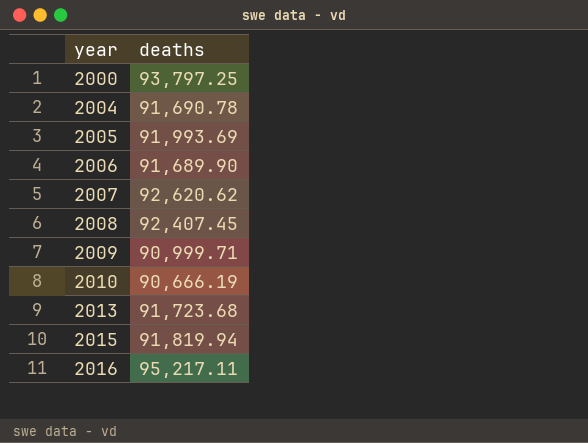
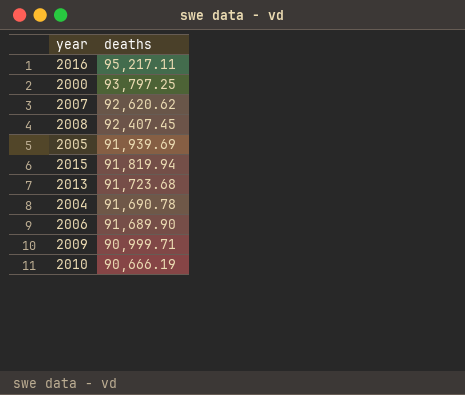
row order: year ascending -> deaths descending
2005 | deaths: 91,993.69 -> 91,939.69

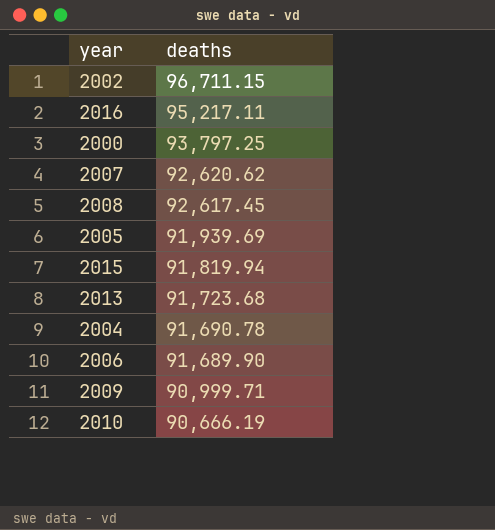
row 2002: none -> 96,711.15
2008 | deaths: 92,407.45 -> 92,617.45

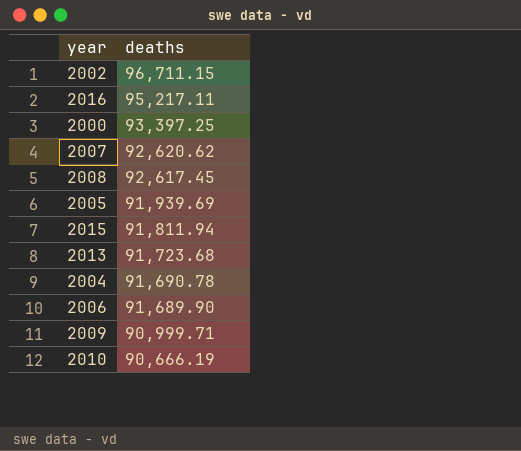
2000 | deaths: 93,797.25 -> 93,397.25
2015 | deaths: 91,819.94 -> 91,811.94

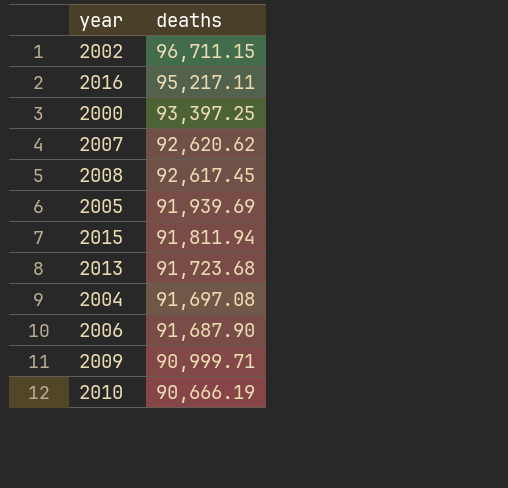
2004 | deaths: 91,690.78 -> 91,697.08
2006 | deaths: 91,689.90 -> 91,687.90

